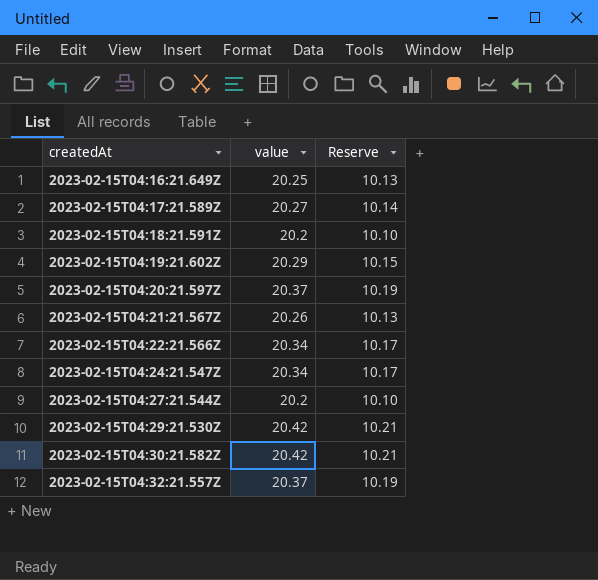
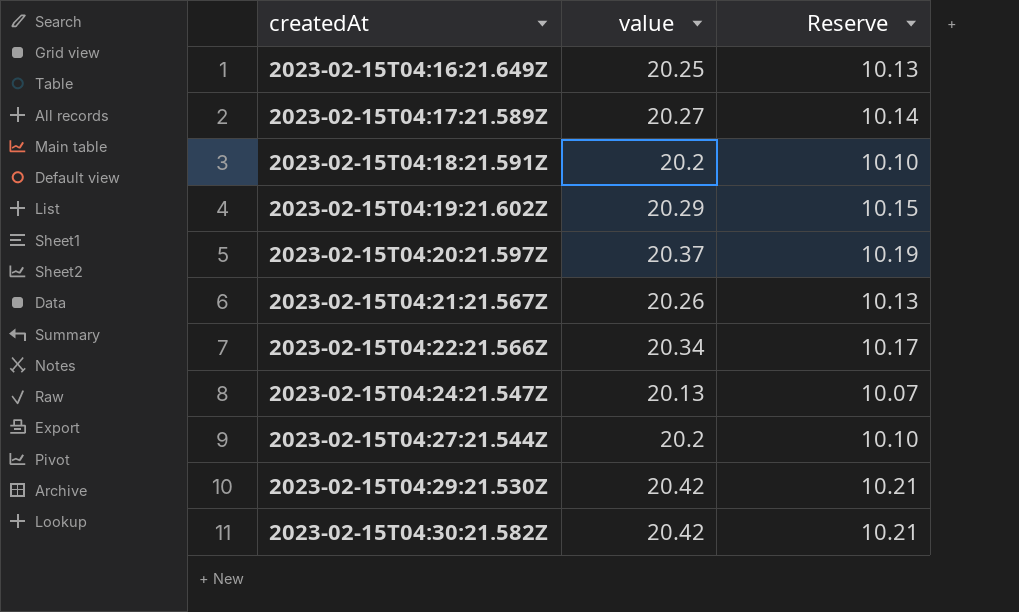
row 2023-02-15T04:32:21.557Z: 20.37 | 10.19 -> none
2023-02-15T04:24:21.547Z | value: 20.34 -> 20.13
2023-02-15T04:24:21.547Z | Reserve: 10.17 -> 10.07

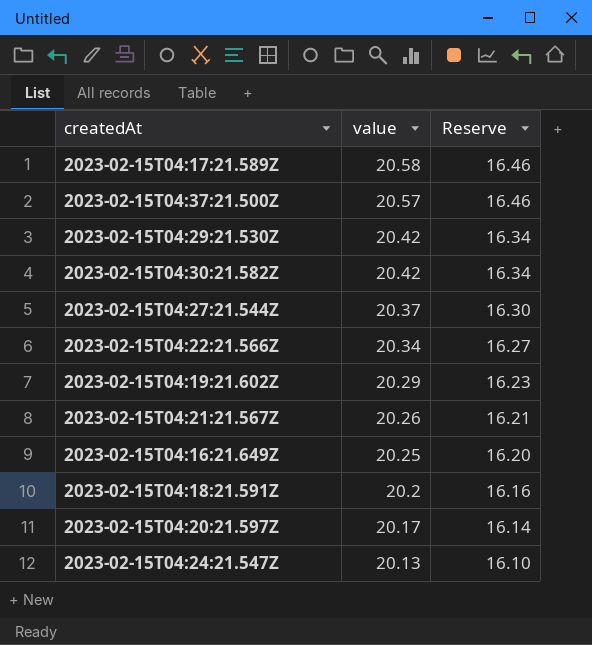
row order: createdAt ascending -> value descending
column Reserve | formula: [value] * 0.5 -> [value] * 0.8
2023-02-15T04:17:21.589Z | value: 20.27 -> 20.58
row 2023-02-15T04:37:21.500Z: none -> 20.57 | 16.46
2023-02-15T04:27:21.544Z | value: 20.2 -> 20.37
2023-02-15T04:20:21.597Z | value: 20.37 -> 20.17

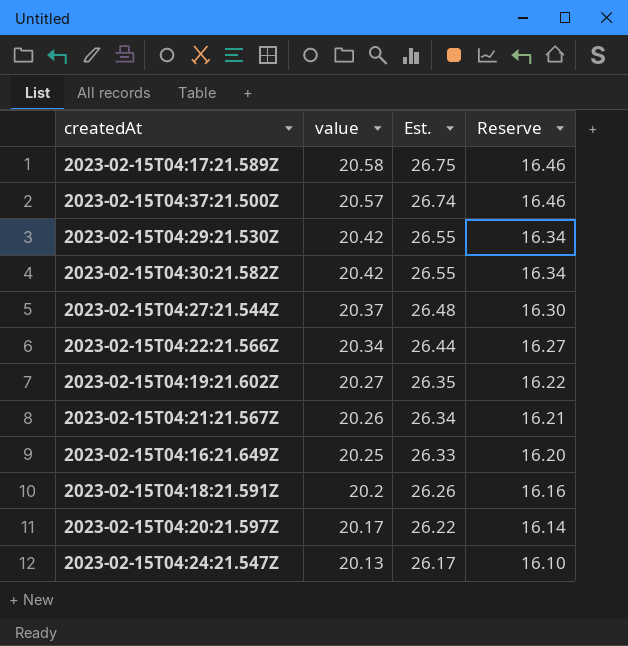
column Est. | formula: none -> [value] * 1.3
2023-02-15T04:19:21.602Z | value: 20.29 -> 20.27
2023-02-15T04:19:21.602Z | Reserve: 16.23 -> 16.22

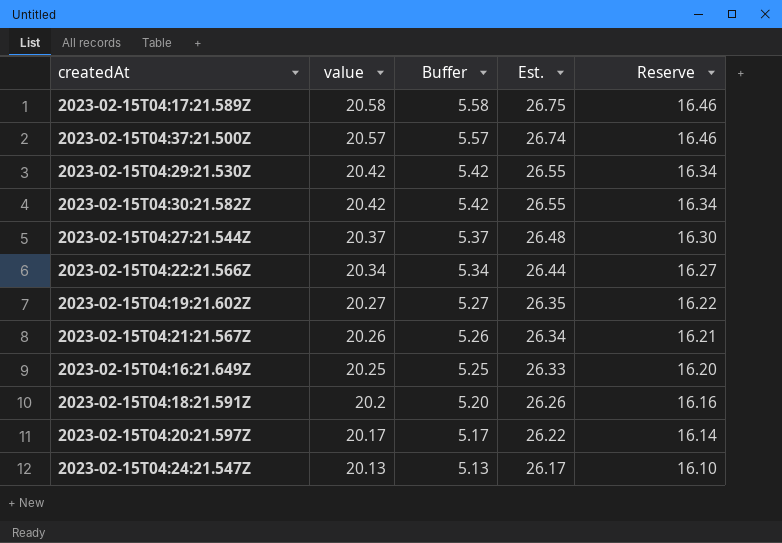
column Buffer | formula: none -> [value] - 15

